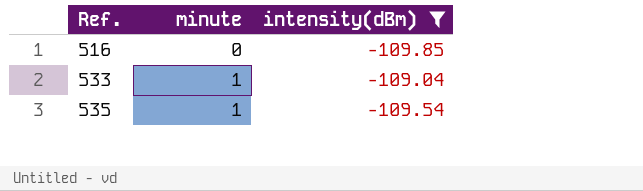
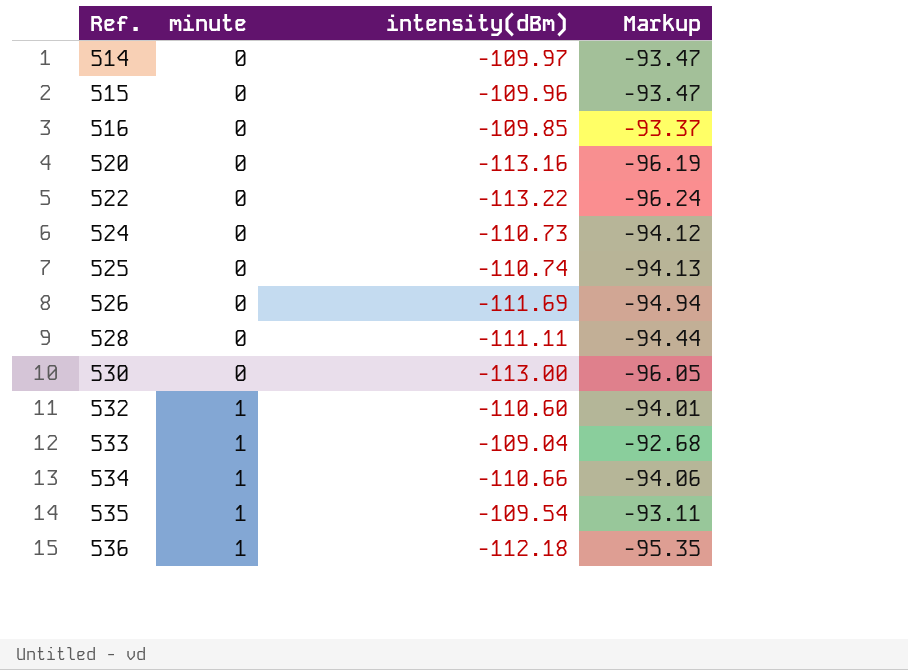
filter: intensity(dBm) >= -109.85 -> none
column Markup | formula: none -> [intensity(dBm)] * 0.85

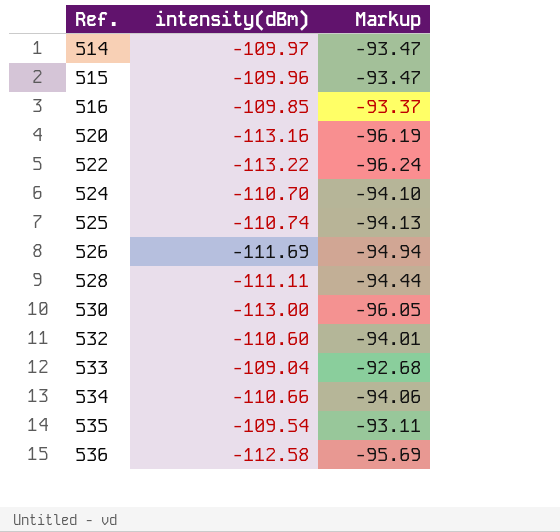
column minute | position: 2 -> none
524 | intensity(dBm): -110.73 -> -110.70
524 | Markup: -94.12 -> -94.10
536 | intensity(dBm): -112.18 -> -112.58
536 | Markup: -95.35 -> -95.69

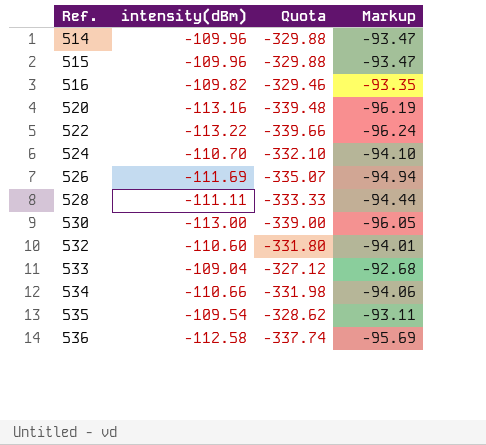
column Quota | formula: none -> [intensity(dBm)] * 3
row 525: -110.74 | -94.13 -> none
514 | intensity(dBm): -109.97 -> -109.96
516 | intensity(dBm): -109.85 -> -109.82
516 | Markup: -93.37 -> -93.35

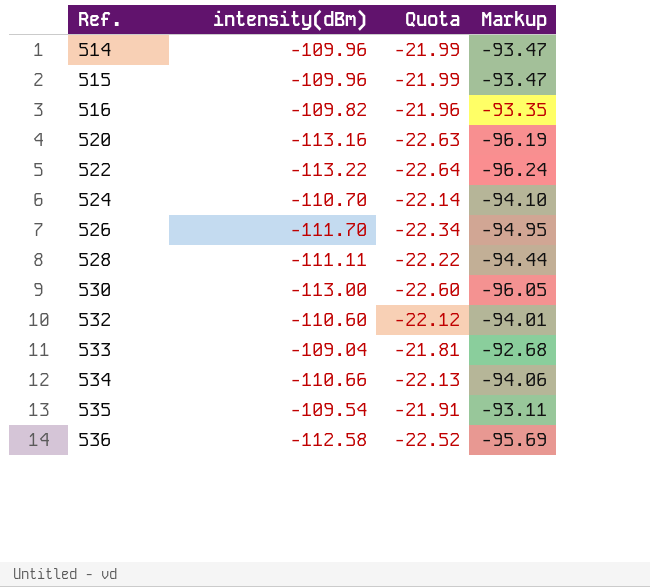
column Quota | formula: [intensity(dBm)] * 3 -> [intensity(dBm)] * 0.2
526 | intensity(dBm): -111.69 -> -111.70
526 | Markup: -94.94 -> -94.95

